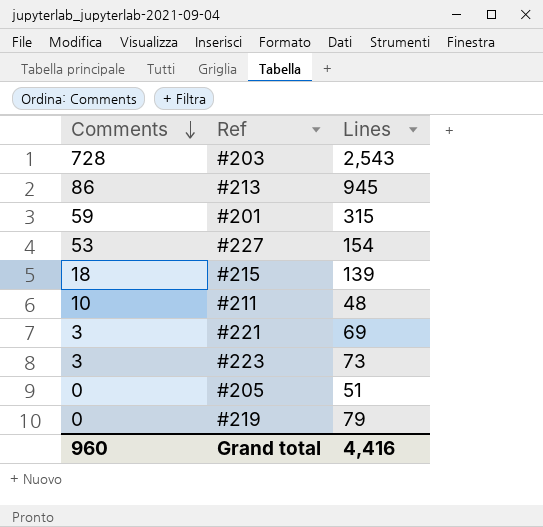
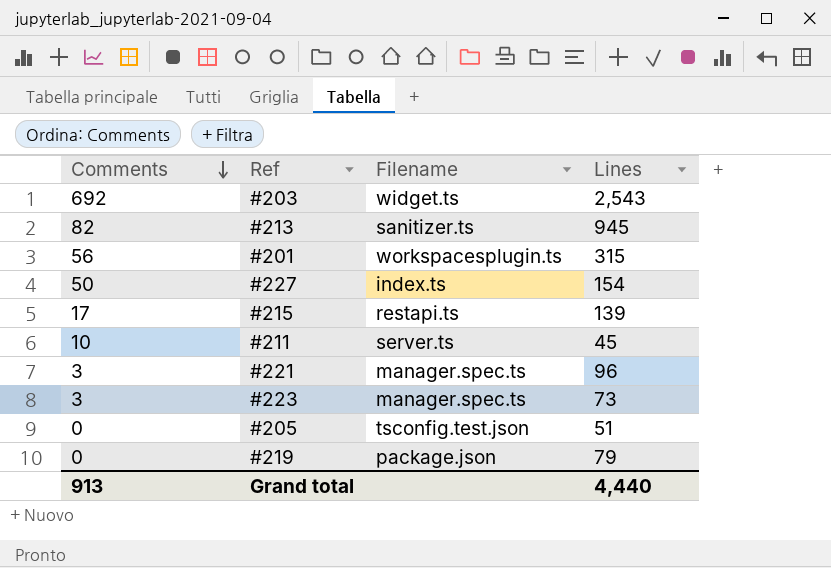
column Filename | position: none -> 3
#203 | Comments: 728 -> 692
#213 | Comments: 86 -> 82
#201 | Comments: 59 -> 56
#227 | Comments: 53 -> 50
#215 | Comments: 18 -> 17
#211 | Lines: 48 -> 45
#221 | Lines: 69 -> 96
Grand total | Comments: 960 -> 913
Grand total | Lines: 4,416 -> 4,440

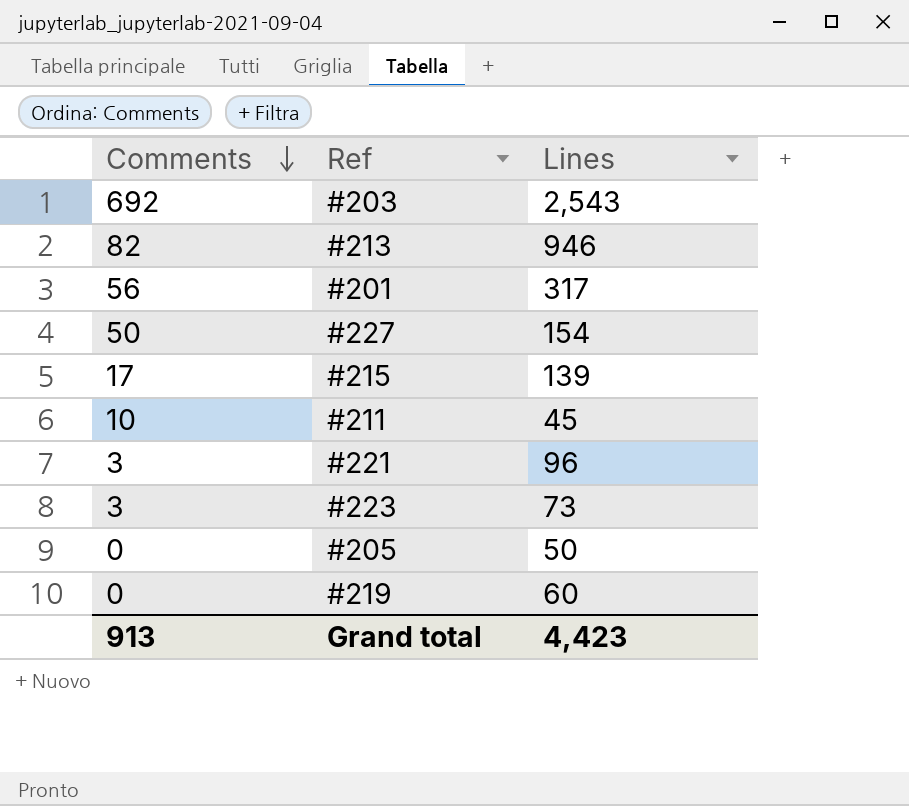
column Filename | position: 3 -> none
#213 | Lines: 945 -> 946
#201 | Lines: 315 -> 317
#205 | Lines: 51 -> 50
#219 | Lines: 79 -> 60
Grand total | Lines: 4,440 -> 4,423

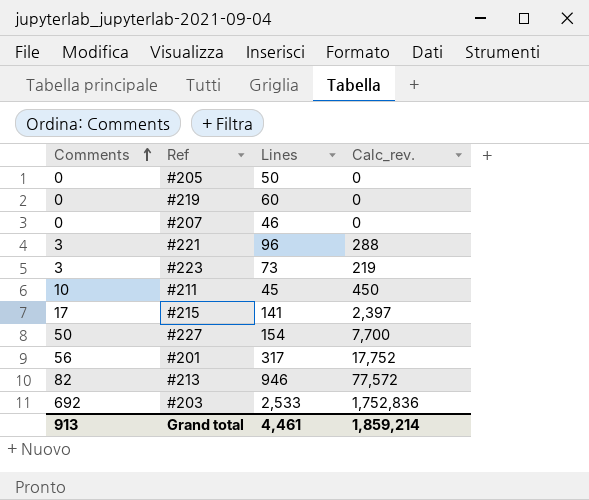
row order: Comments descending -> Comments ascending
column Calc_rev. | formula: none -> [Comments] * [Lines]
row #207: none -> 0 | 46 | 0
#215 | Lines: 139 -> 141
#203 | Lines: 2,543 -> 2,533
Grand total | Lines: 4,423 -> 4,461

